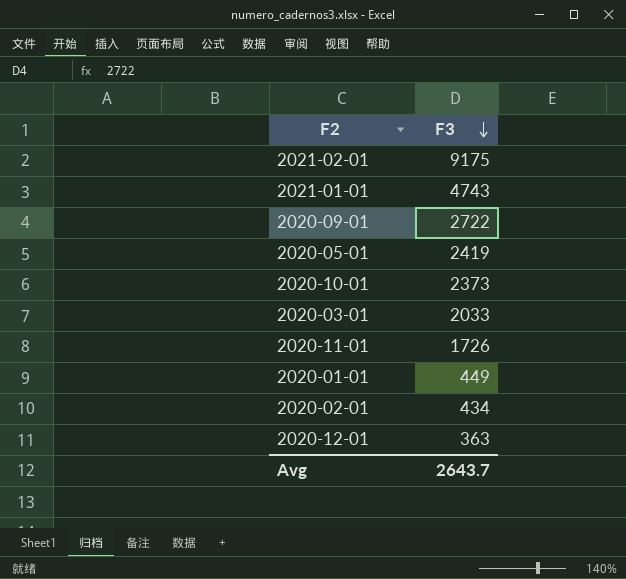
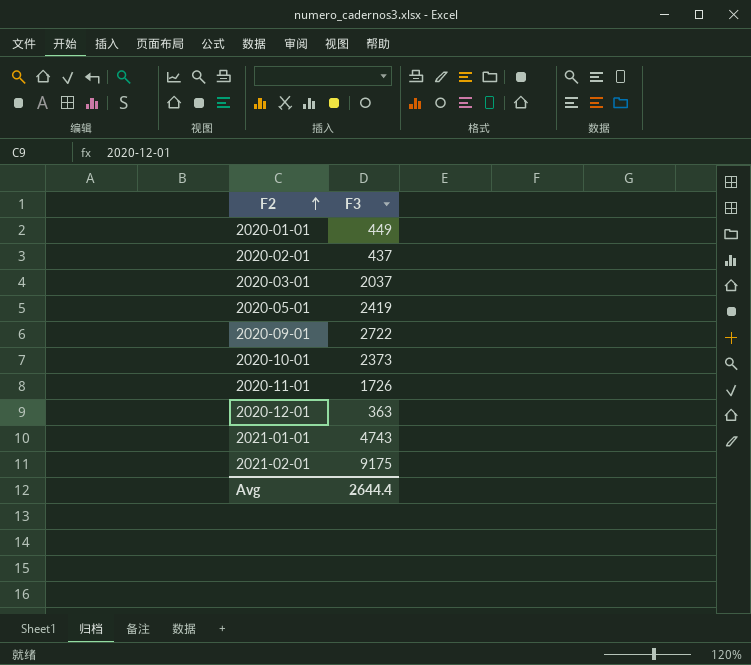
row order: F3 descending -> F2 ascending
2020-02-01 | F3: 434 -> 437
2020-03-01 | F3: 2033 -> 2037
Avg | F3: 2643.7 -> 2644.4

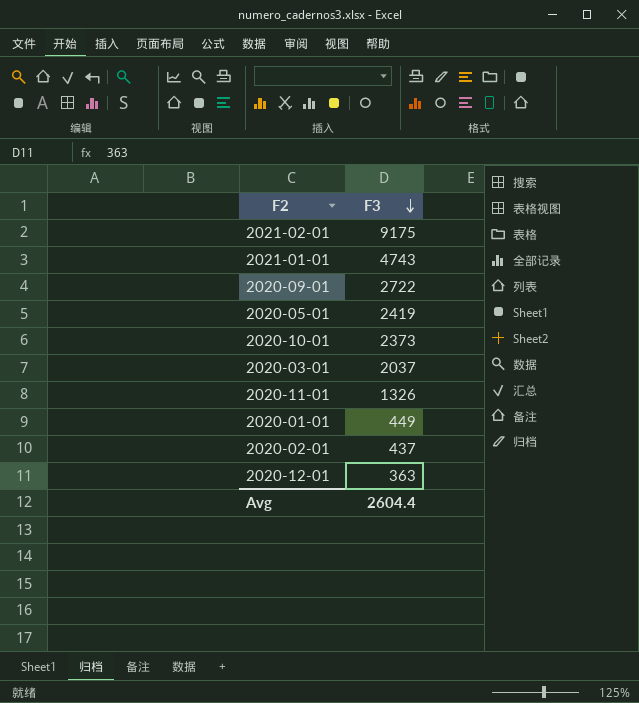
row order: F2 ascending -> F3 descending
2020-11-01 | F3: 1726 -> 1326
Avg | F3: 2644.4 -> 2604.4

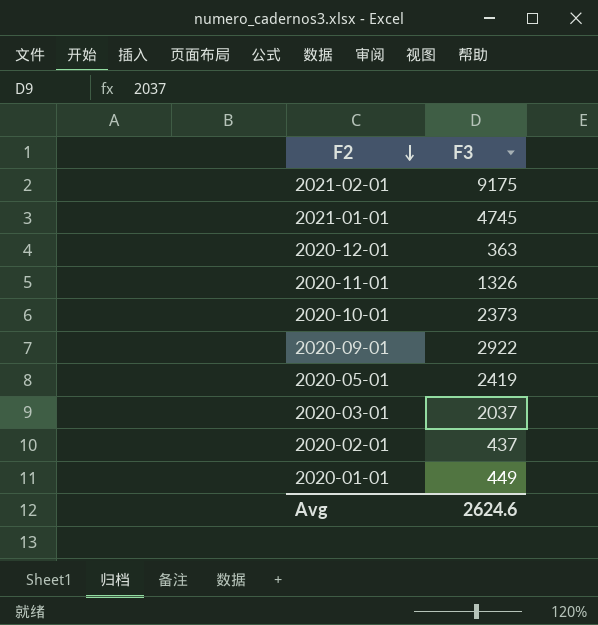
row order: F3 descending -> F2 descending
2021-01-01 | F3: 4743 -> 4745
2020-09-01 | F3: 2722 -> 2922
Avg | F3: 2604.4 -> 2624.6

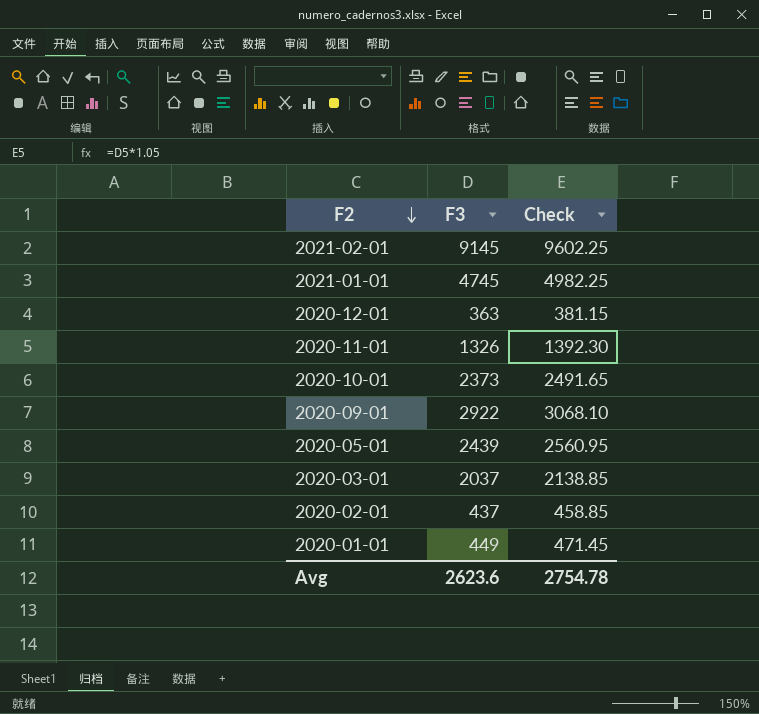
column Check | formula: none -> [F3] * 1.05
2021-02-01 | F3: 9175 -> 9145
2020-05-01 | F3: 2419 -> 2439
Avg | F3: 2624.6 -> 2623.6

